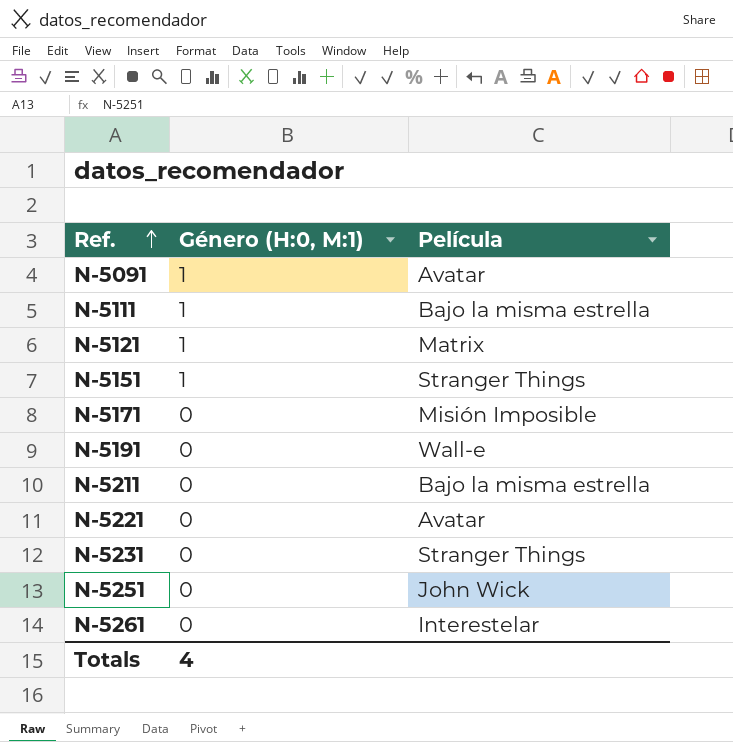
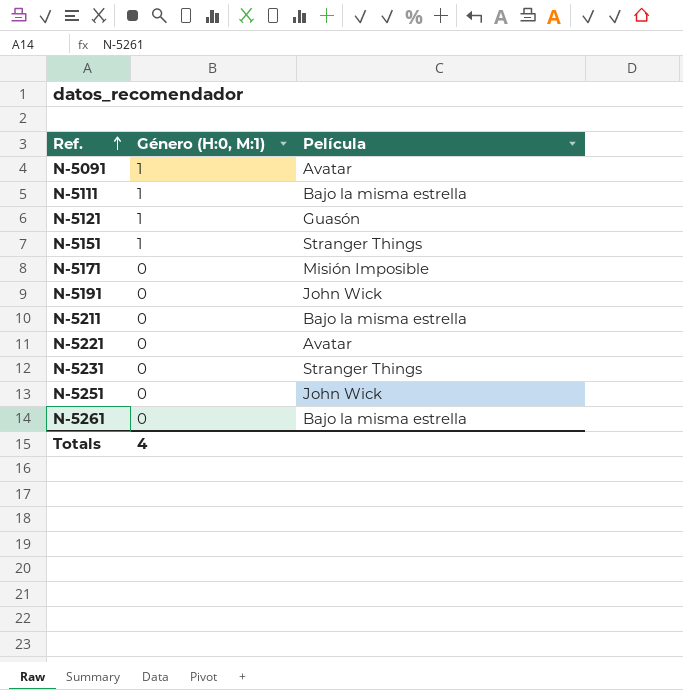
N-5121 | Película: Matrix -> Guasón
N-5191 | Película: Wall-e -> John Wick
N-5261 | Película: Interestelar -> Bajo la misma estrella

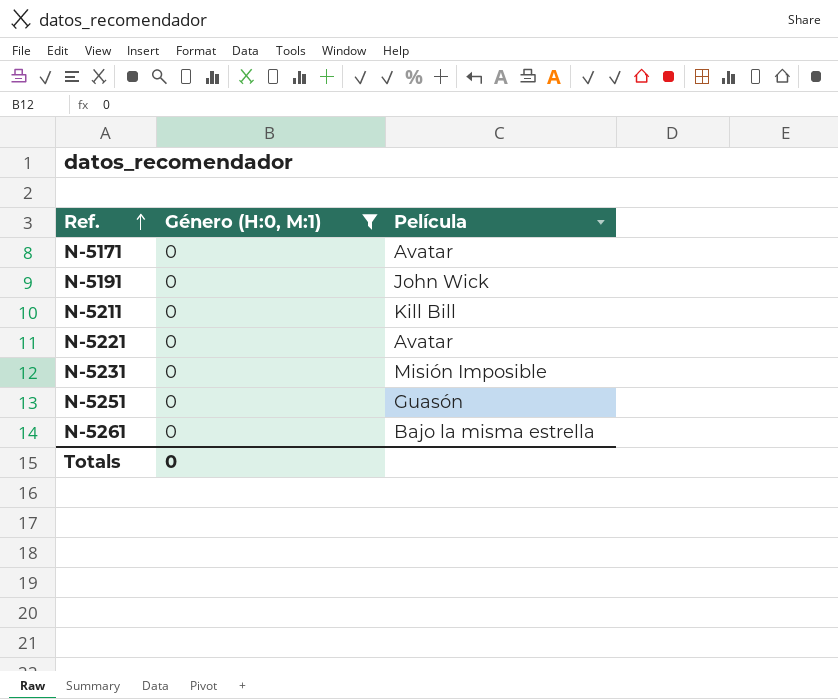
filter: none -> Género (H:0, M:1) = 0
N-5171 | Película: Misión Imposible -> Avatar
N-5211 | Película: Bajo la misma estrella -> Kill Bill
N-5231 | Película: Stranger Things -> Misión Imposible
N-5251 | Película: John Wick -> Guasón
Totals | Género (H:0, M:1): 4 -> 0

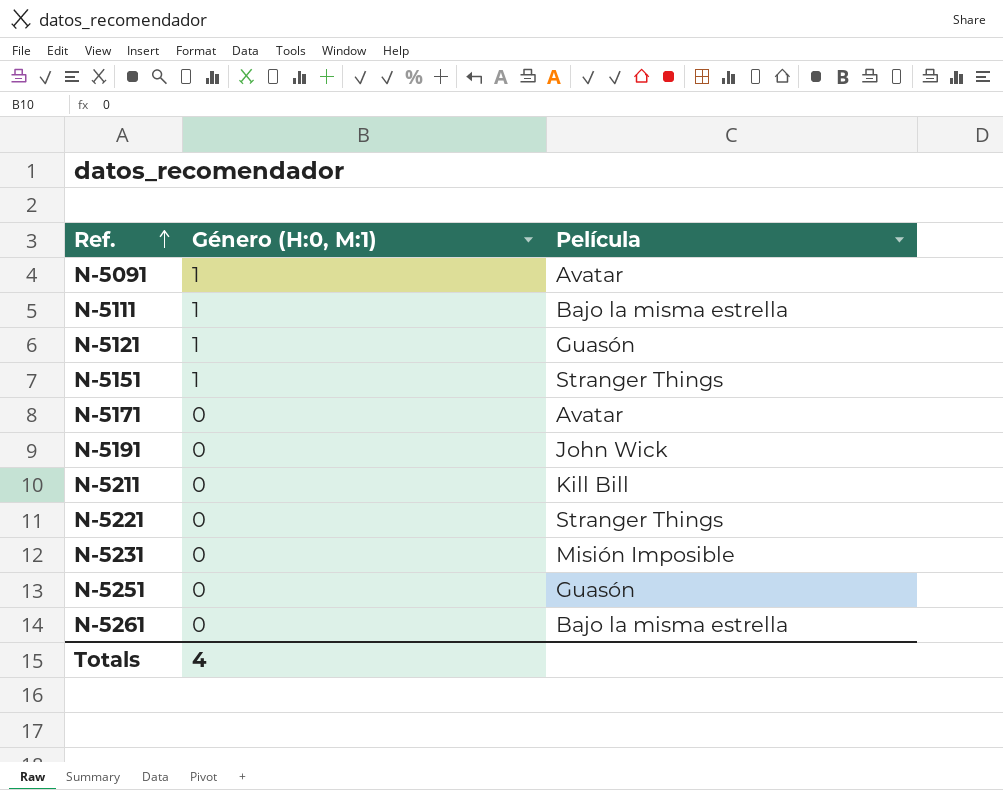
filter: Género (H:0, M:1) = 0 -> none
N-5221 | Película: Avatar -> Stranger Things
Totals | Género (H:0, M:1): 0 -> 4

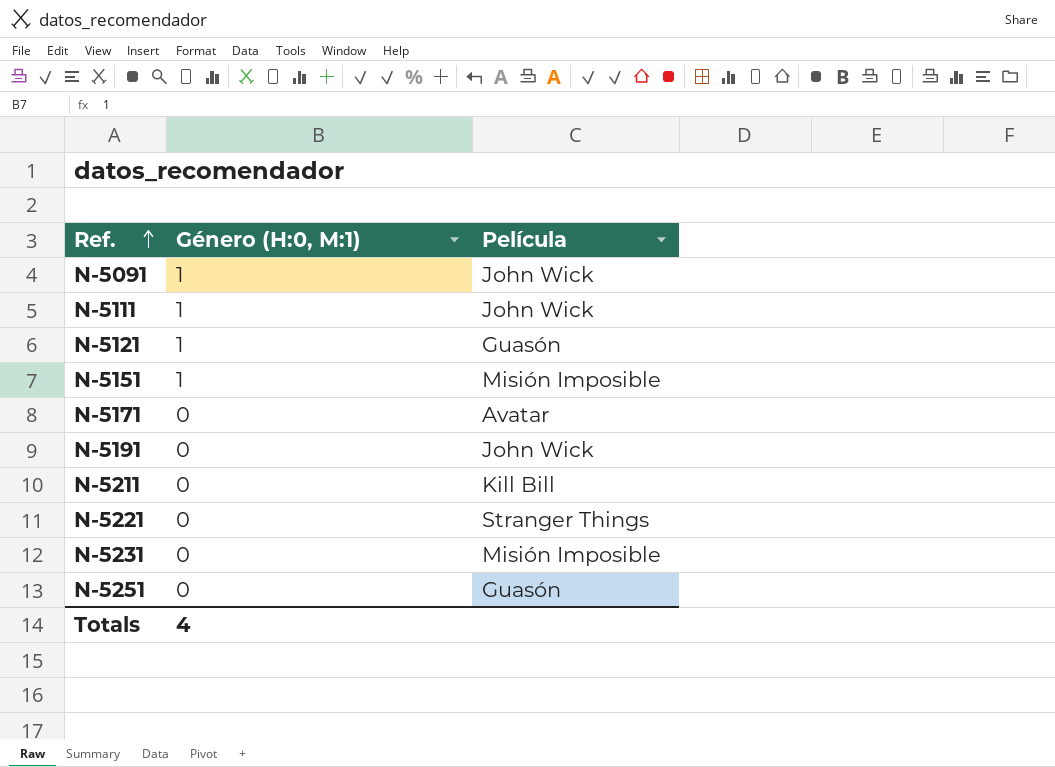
row N-5261: 0 | Bajo la misma estrella -> none
N-5091 | Película: Avatar -> John Wick
N-5111 | Película: Bajo la misma estrella -> John Wick
N-5151 | Película: Stranger Things -> Misión Imposible

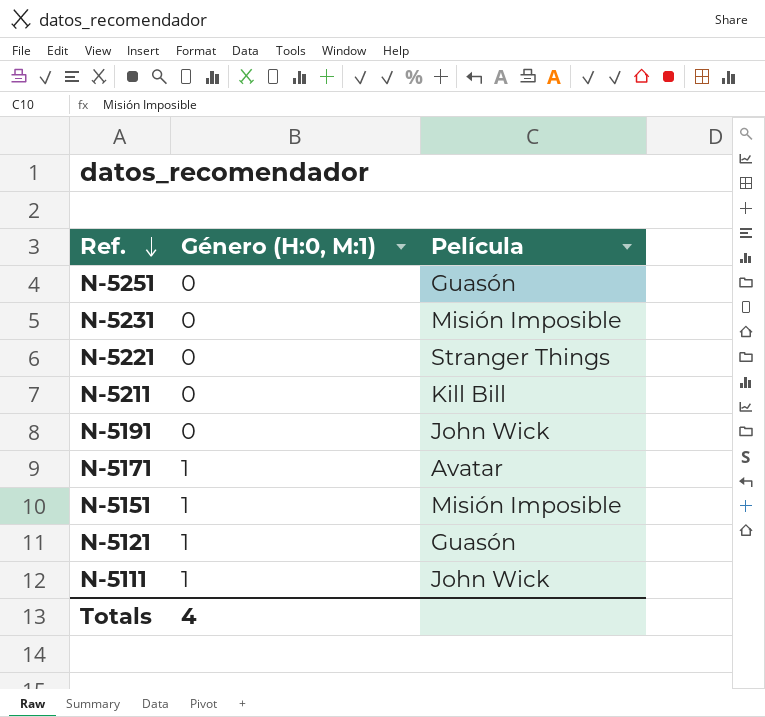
row order: Ref. ascending -> Ref. descending
row N-5091: 1 | John Wick -> none
N-5171 | Género (H:0, M:1): 0 -> 1

